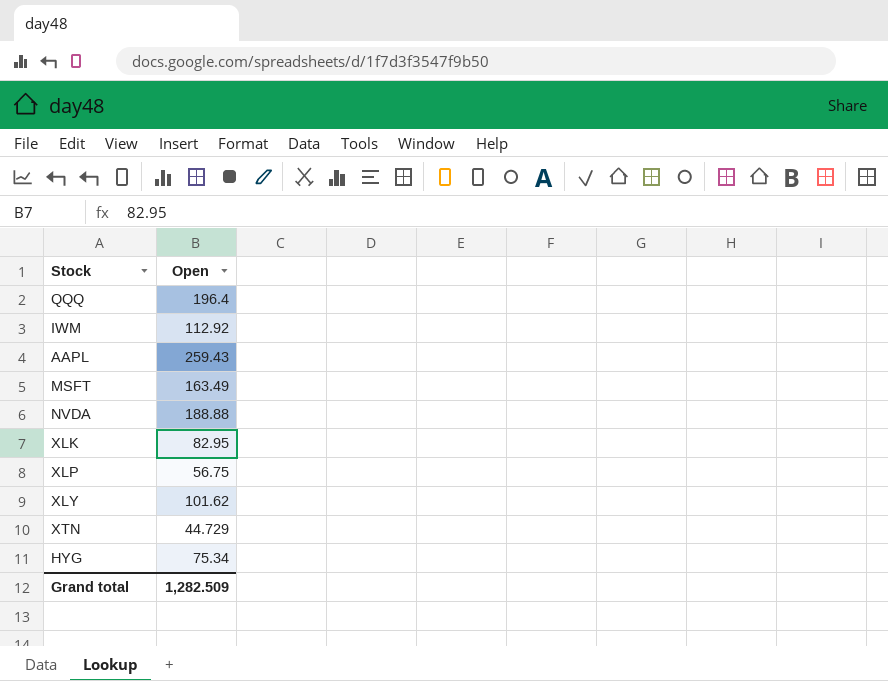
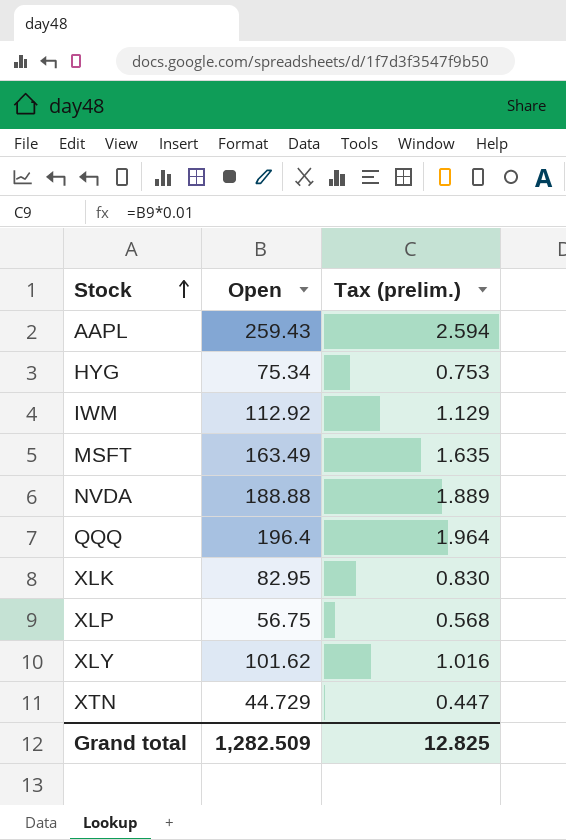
row order: none -> Stock ascending
column Tax (prelim.) | formula: none -> [Open] * 0.01

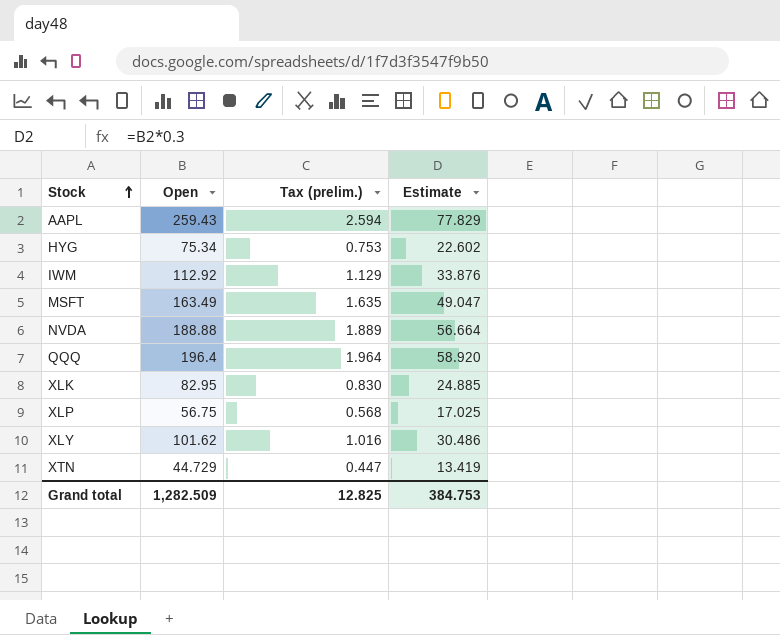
column Estimate | formula: none -> [Open] * 0.3

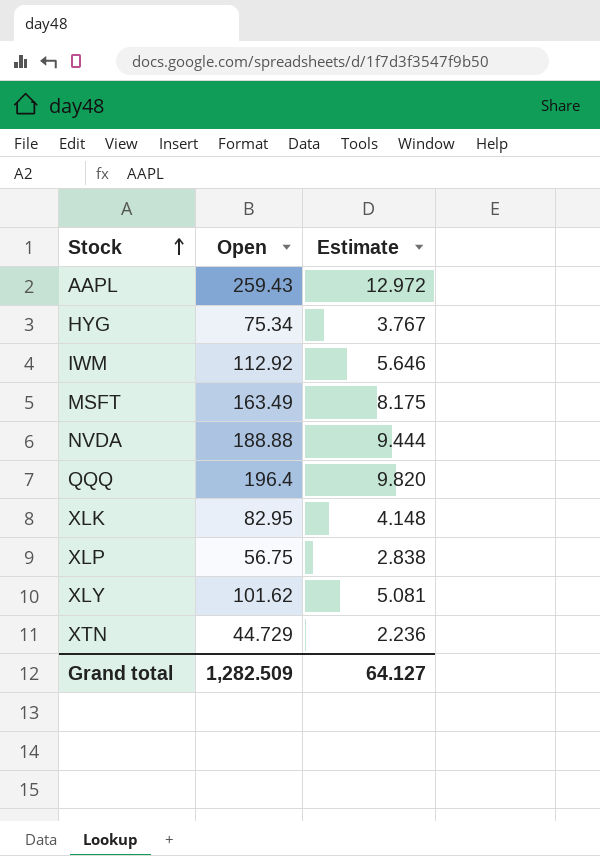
column Tax (prelim.) | formula: [Open] * 0.01 -> none
column Estimate | formula: [Open] * 0.3 -> [Open] * 0.05
Grand total | Estimate: 384.753 -> 64.127

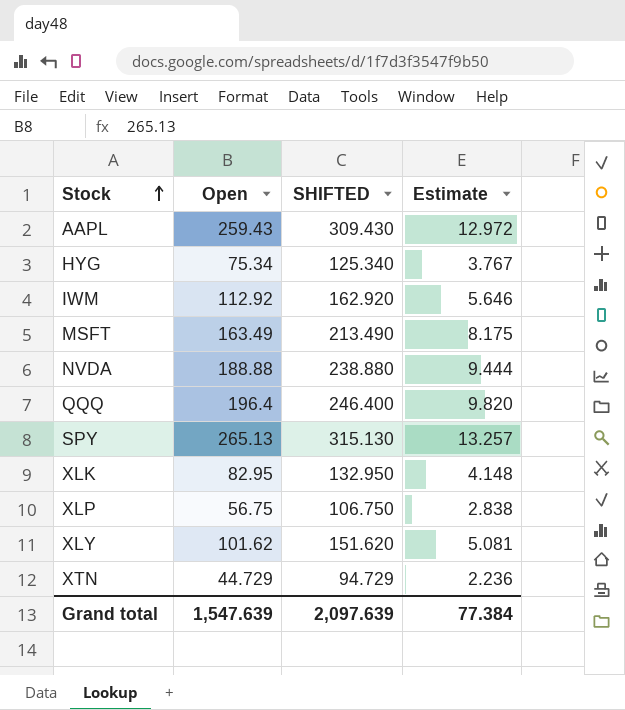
column SHIFTED | formula: none -> [Open] + 50
row SPY: none -> 265.13 | 315.130 | 13.257
Grand total | Open: 1,282.509 -> 1,547.639
Grand total | Estimate: 64.127 -> 77.384

